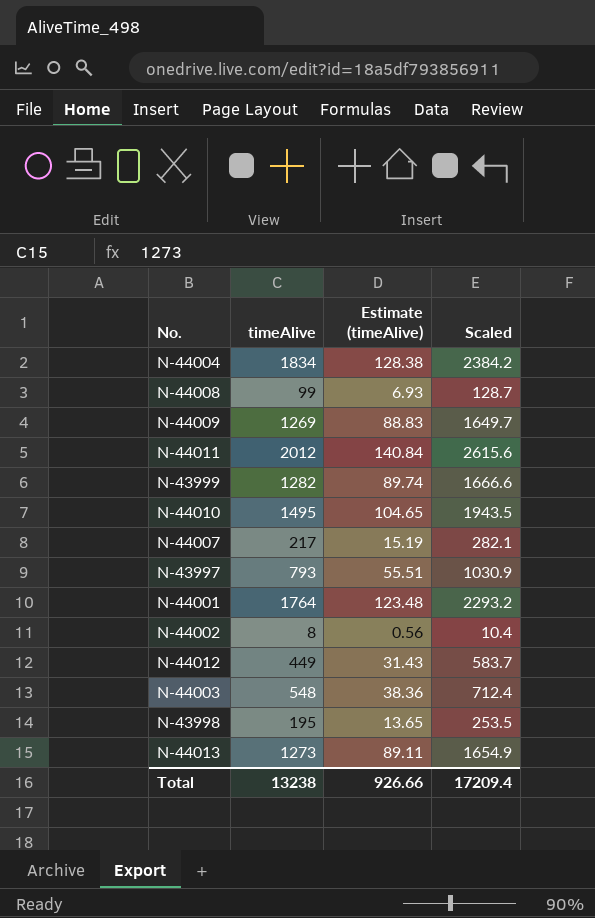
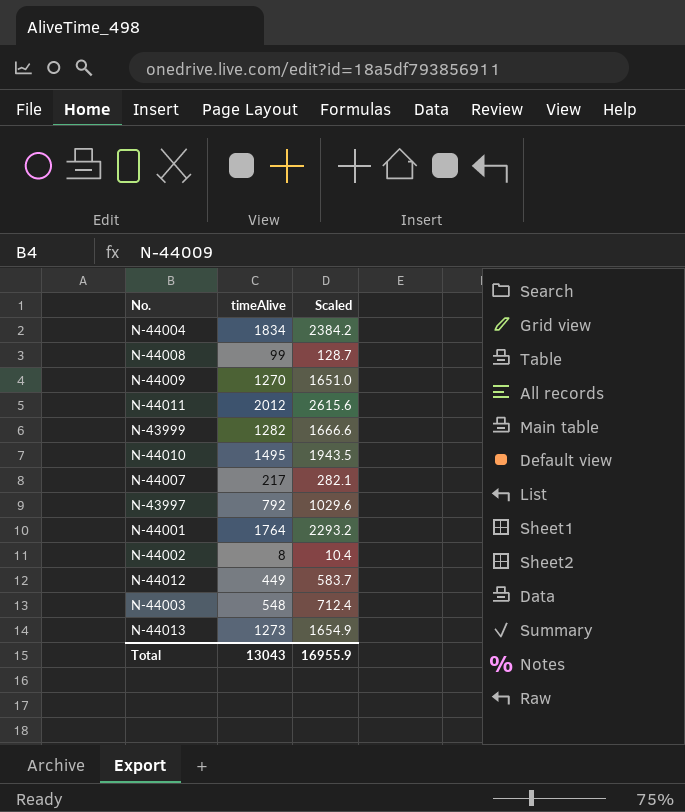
column Estimate (timeAlive) | formula: [timeAlive] * 0.07 -> none
row N-43998: 195 | 13.65 | 253.5 -> none
N-44009 | timeAlive: 1269 -> 1270
N-44009 | Scaled: 1649.7 -> 1651.0
N-43997 | timeAlive: 793 -> 792
N-43997 | Scaled: 1030.9 -> 1029.6
Total | timeAlive: 13238 -> 13043
Total | Scaled: 17209.4 -> 16955.9

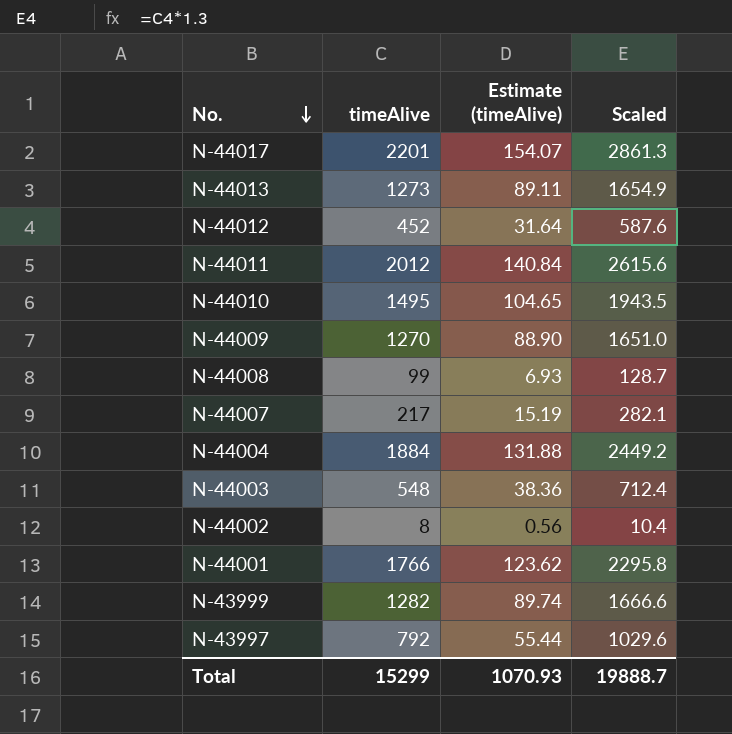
row order: none -> No. descending
column Estimate (timeAlive) | formula: none -> [timeAlive] * 0.07
row N-44017: none -> 2201 | 154.07 | 2861.3
N-44012 | timeAlive: 449 -> 452
N-44012 | Scaled: 583.7 -> 587.6
N-44004 | timeAlive: 1834 -> 1884
N-44004 | Scaled: 2384.2 -> 2449.2
N-44001 | timeAlive: 1764 -> 1766
N-44001 | Scaled: 2293.2 -> 2295.8
Total | timeAlive: 13043 -> 15299
Total | Scaled: 16955.9 -> 19888.7

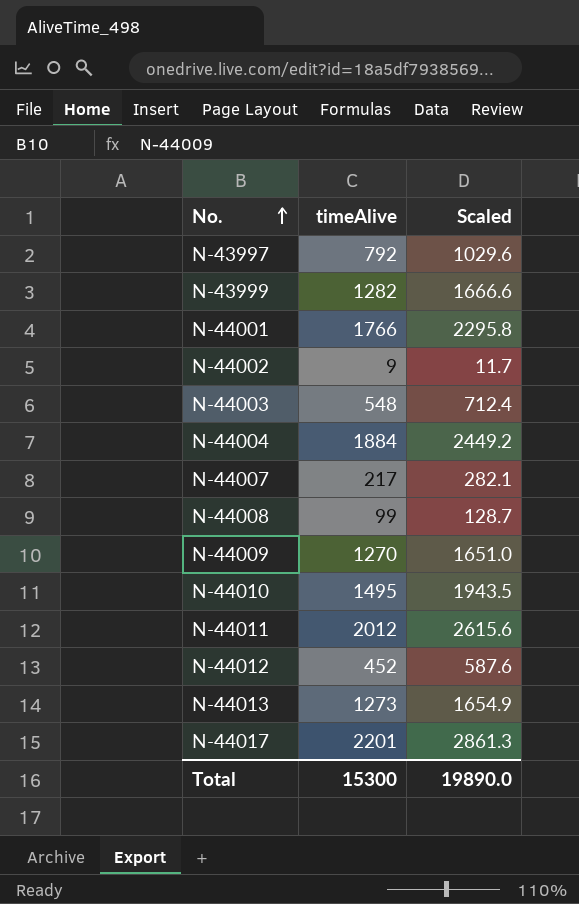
row order: No. descending -> No. ascending
column Estimate (timeAlive) | formula: [timeAlive] * 0.07 -> none
N-44002 | timeAlive: 8 -> 9
N-44002 | Scaled: 10.4 -> 11.7
Total | timeAlive: 15299 -> 15300
Total | Scaled: 19888.7 -> 19890.0

